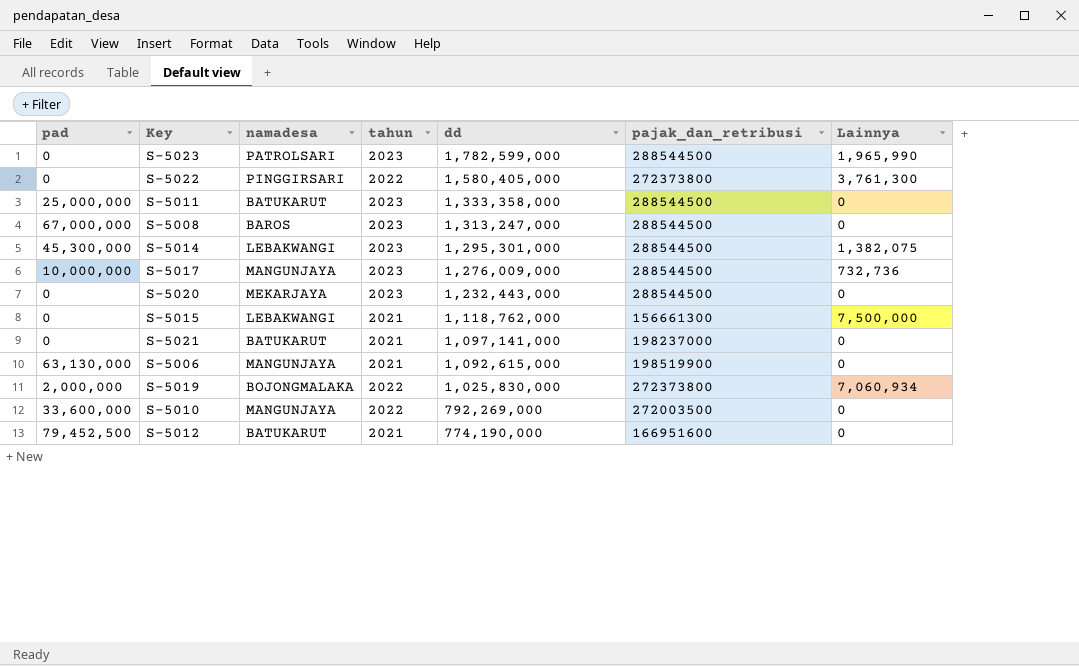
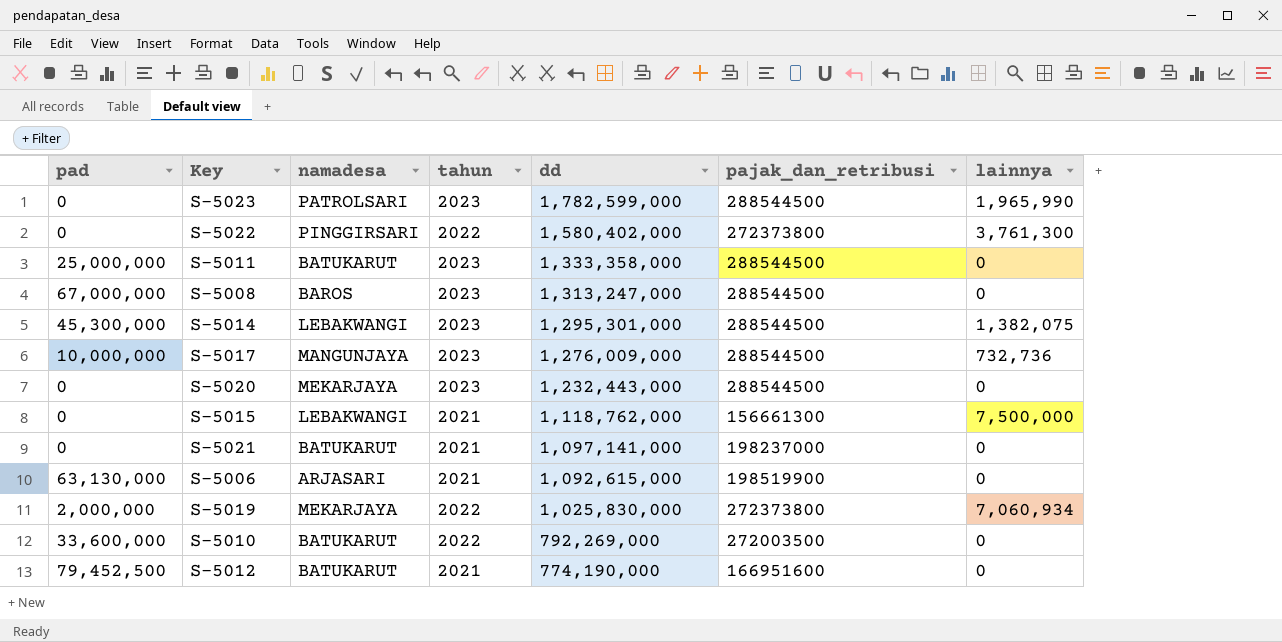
column name: Lainnya -> lainnya
S-5022 | dd: 1,580,405,000 -> 1,580,402,000
S-5006 | namadesa: MANGUNJAYA -> ARJASARI
S-5019 | namadesa: BOJONGMALAKA -> MEKARJAYA
S-5010 | namadesa: MANGUNJAYA -> BATUKARUT

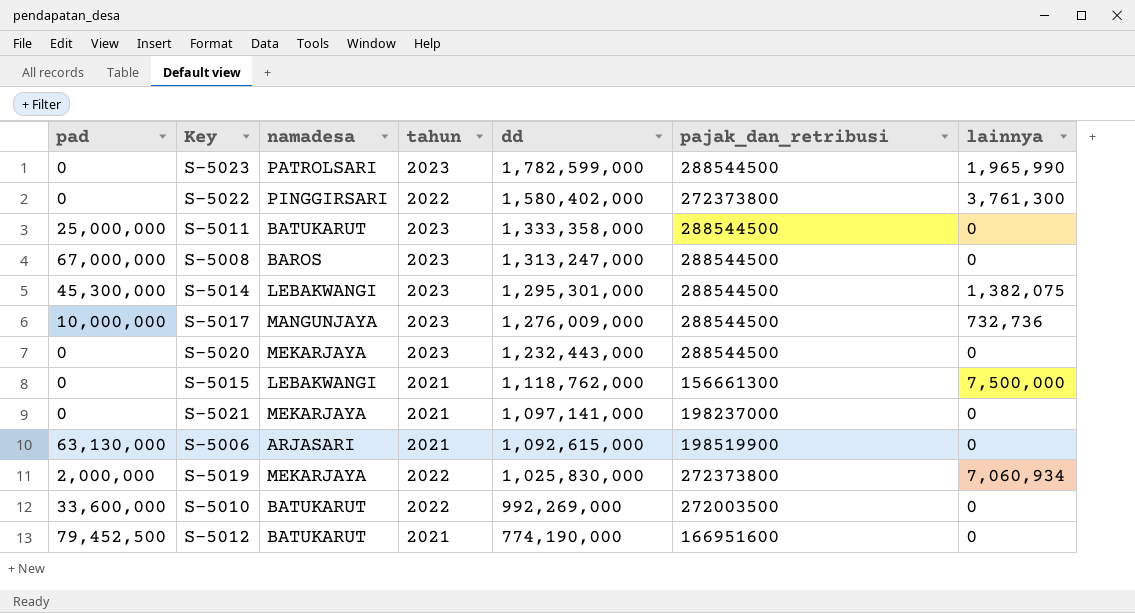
S-5021 | namadesa: BATUKARUT -> MEKARJAYA
S-5010 | dd: 792,269,000 -> 992,269,000

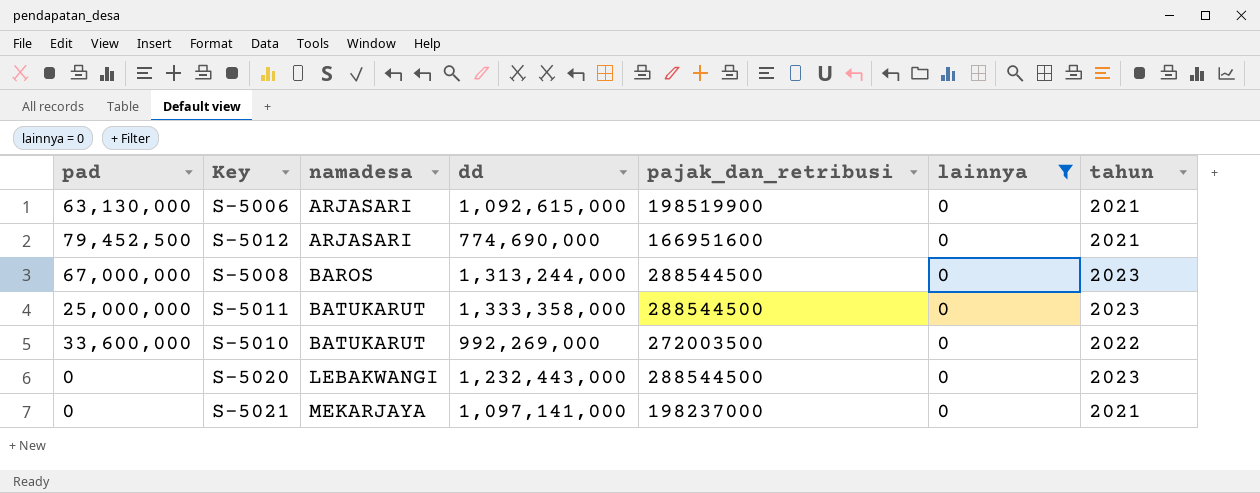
filter: none -> lainnya = 0
row order: dd descending -> namadesa ascending
column tahun | position: 4 -> 7
S-5012 | namadesa: BATUKARUT -> ARJASARI
S-5012 | dd: 774,190,000 -> 774,690,000
S-5008 | dd: 1,313,247,000 -> 1,313,244,000
S-5020 | namadesa: MEKARJAYA -> LEBAKWANGI

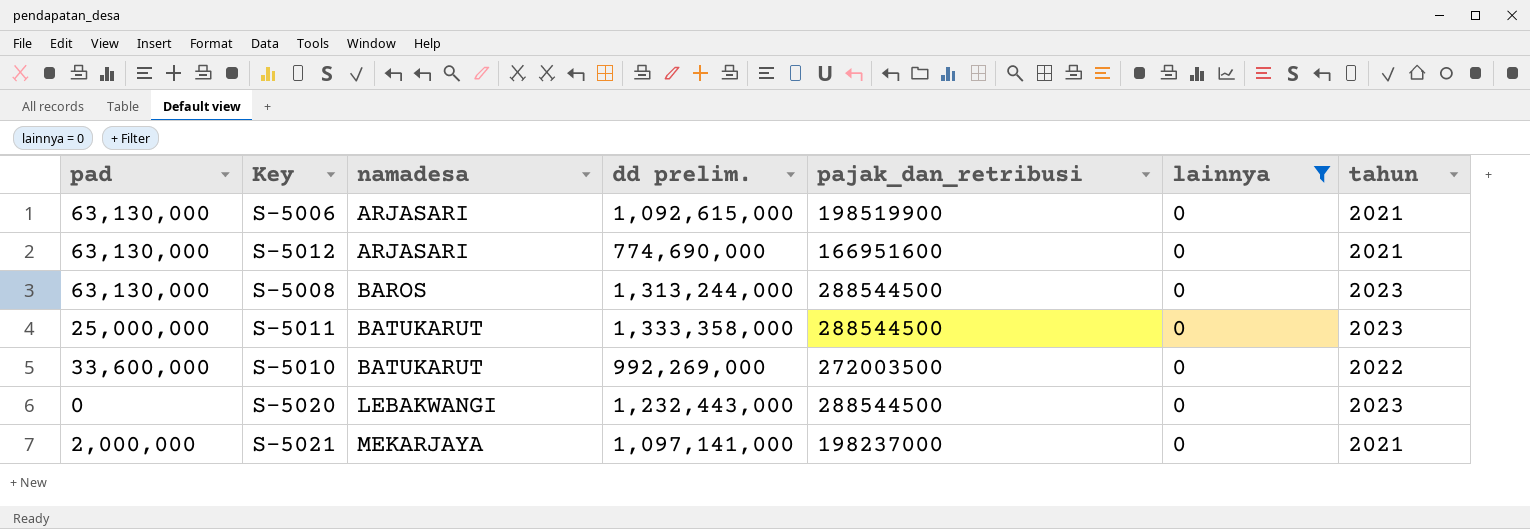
column name: dd -> dd prelim.
S-5012 | pad: 79,452,500 -> 63,130,000
S-5008 | pad: 67,000,000 -> 63,130,000
S-5021 | pad: 0 -> 2,000,000

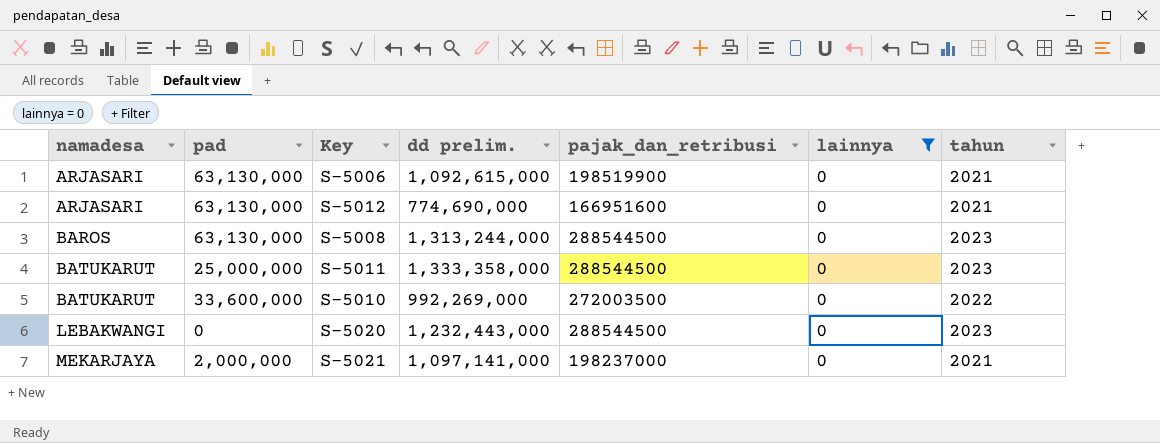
column namadesa | position: 3 -> 1

